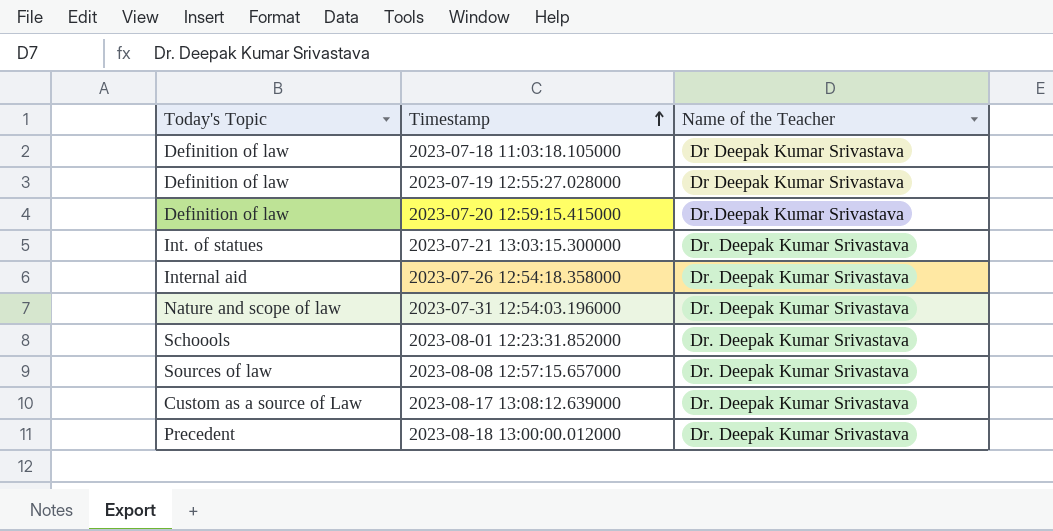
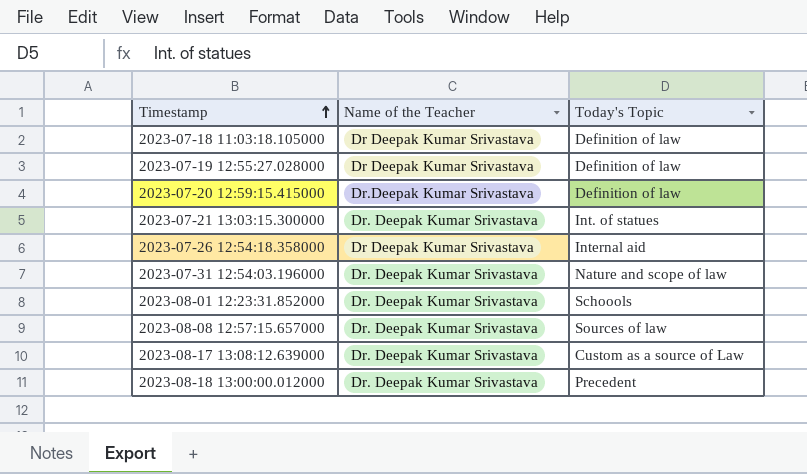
column Today's Topic | position: 1 -> 3
2023-07-26 12:54:18.358000 | Name of the Teacher: Dr. Deepak Kumar Srivastava -> Dr Deepak Kumar Srivastava

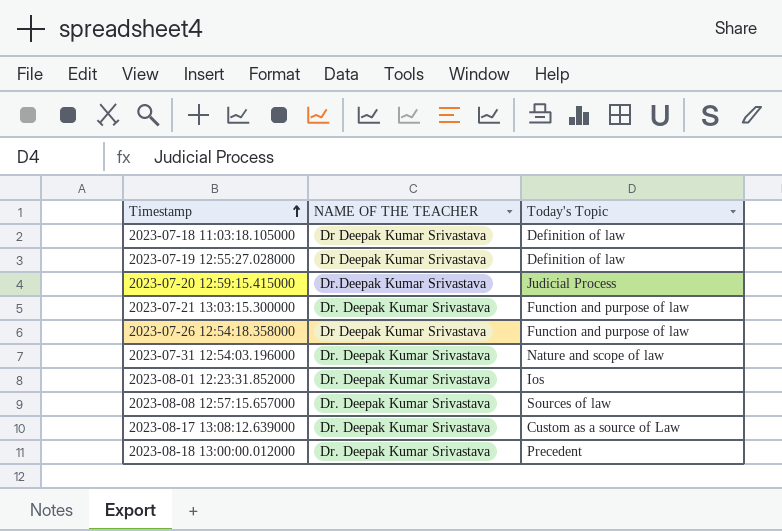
column name: Name of the Teacher -> NAME OF THE TEACHER
2023-07-20 12:59:15.415000 | Today's Topic: Definition of law -> Judicial Process
2023-07-21 13:03:15.300000 | Today's Topic: Int. of statues -> Function and purpose of law
2023-07-26 12:54:18.358000 | Today's Topic: Internal aid -> Function and purpose of law
2023-08-01 12:23:31.852000 | Today's Topic: Schoools -> Ios

